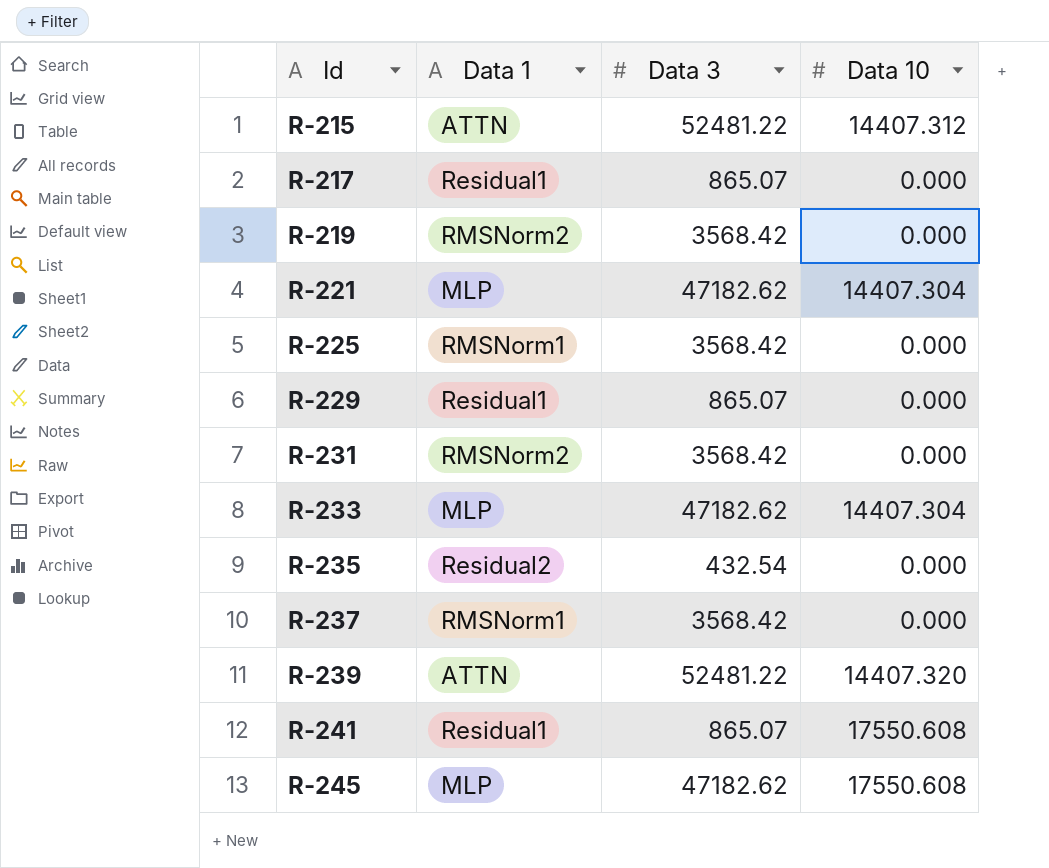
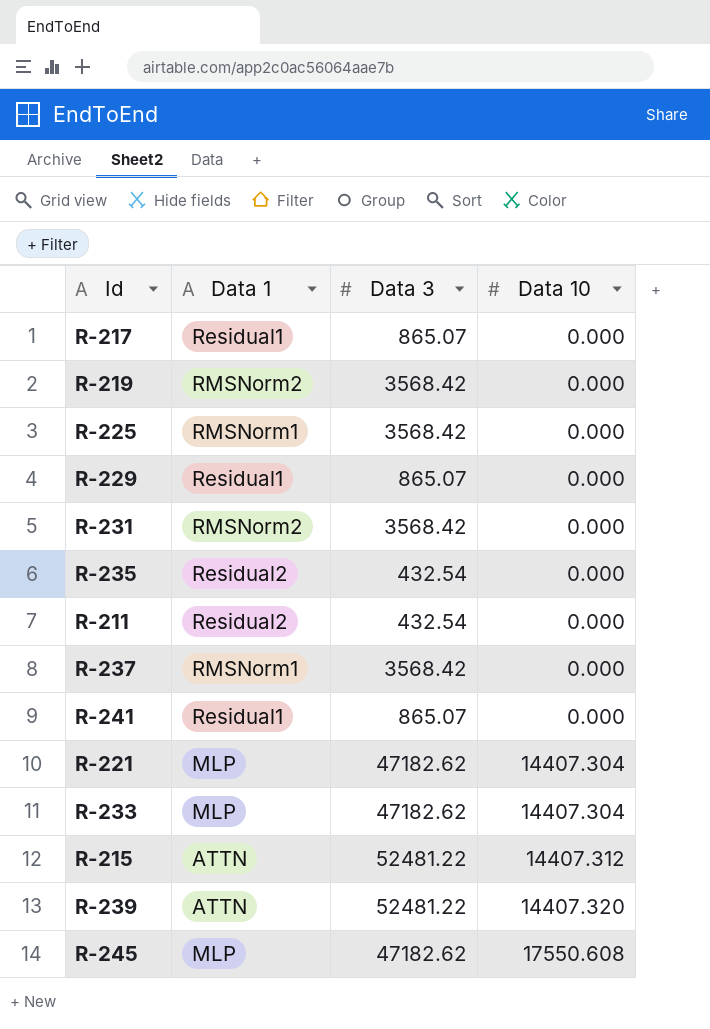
row order: Id ascending -> Data 10 ascending
row R-211: none -> Residual2 | 432.54 | 0.000
R-241 | Data 10: 17550.608 -> 0.000

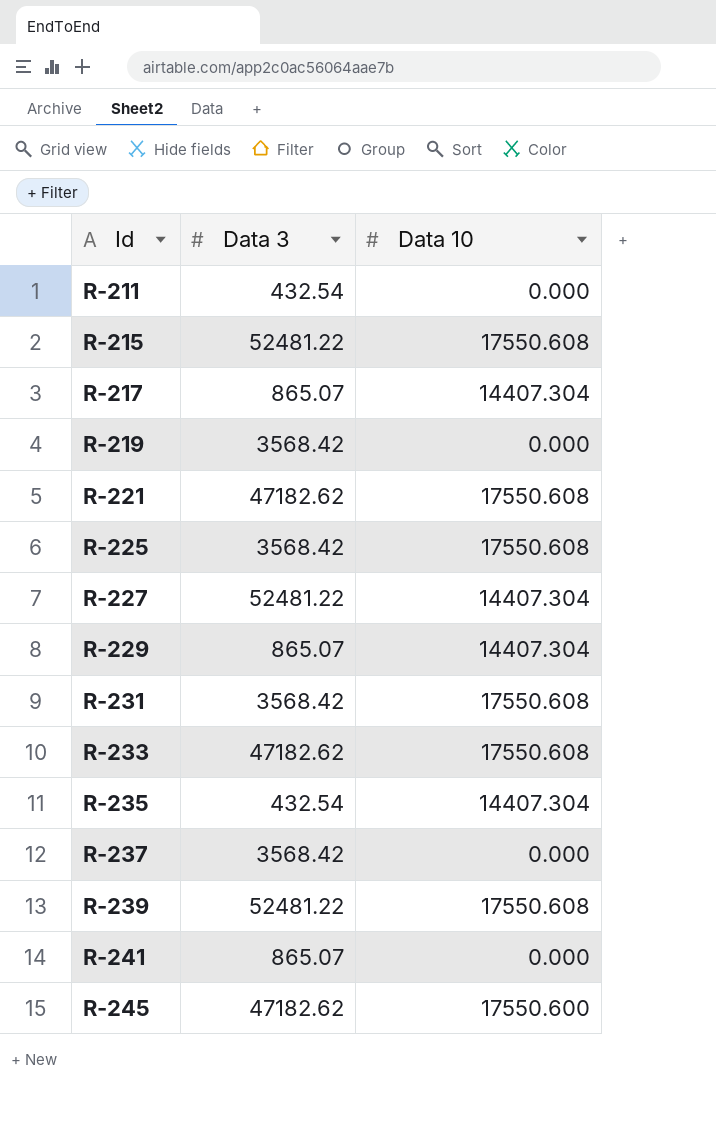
row order: Data 10 ascending -> Id ascending
column Data 1 | position: 2 -> none
R-215 | Data 10: 14407.312 -> 17550.608
R-217 | Data 10: 0.000 -> 14407.304
R-221 | Data 10: 14407.304 -> 17550.608
R-225 | Data 10: 0.000 -> 17550.608
row R-227: none -> 52481.22 | 14407.304
R-229 | Data 10: 0.000 -> 14407.304
R-231 | Data 10: 0.000 -> 17550.608
R-233 | Data 10: 14407.304 -> 17550.608
R-235 | Data 10: 0.000 -> 14407.304
R-239 | Data 10: 14407.320 -> 17550.608
R-245 | Data 10: 17550.608 -> 17550.600

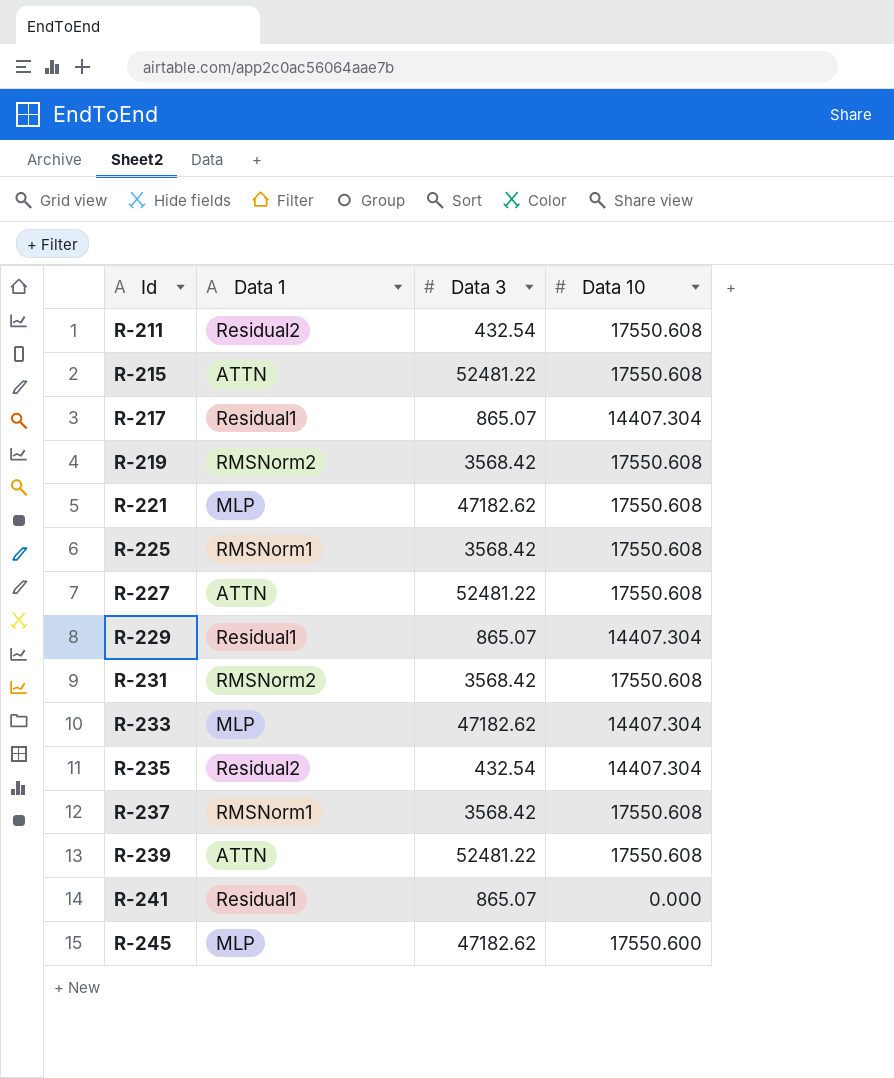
column Data 1 | position: none -> 2
R-211 | Data 10: 0.000 -> 17550.608
R-219 | Data 10: 0.000 -> 17550.608
R-227 | Data 10: 14407.304 -> 17550.608
R-233 | Data 10: 17550.608 -> 14407.304
R-237 | Data 10: 0.000 -> 17550.608

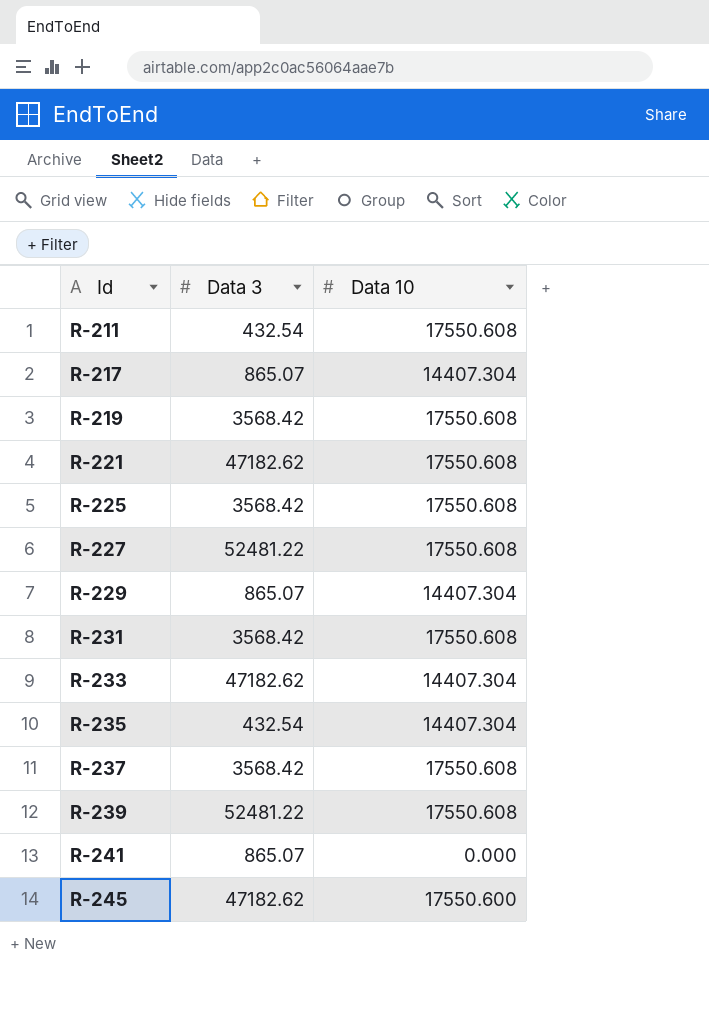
column Data 1 | position: 2 -> none
row R-215: ATTN | 52481.22 | 17550.608 -> none

